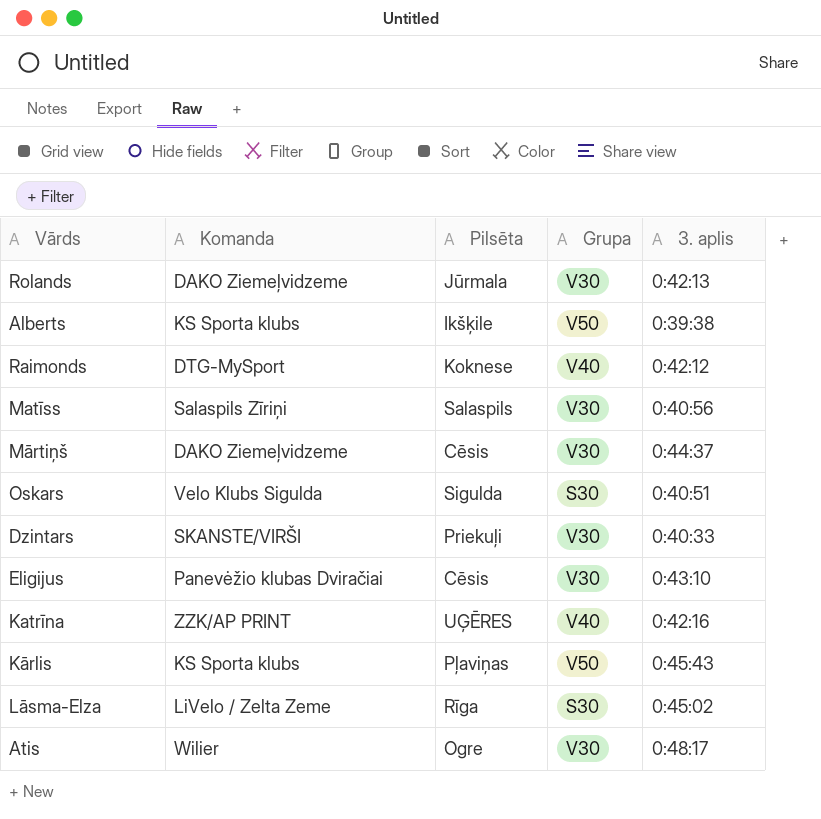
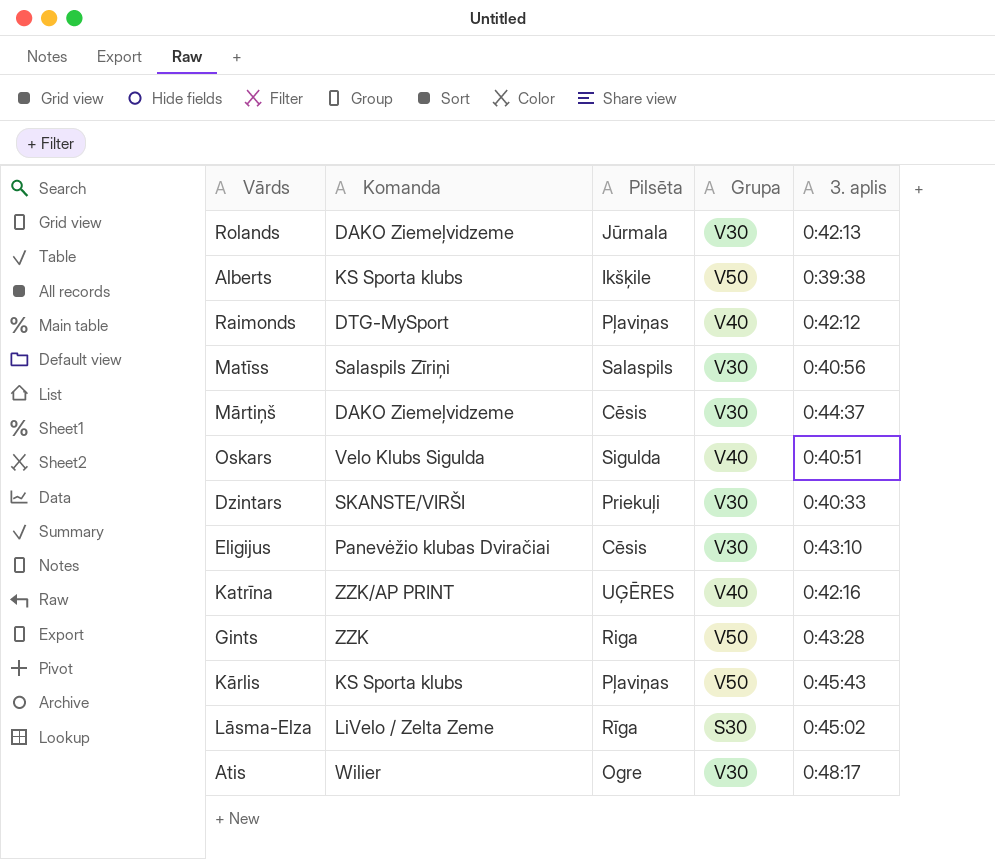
Raimonds | Pilsēta: Koknese -> Pļaviņas
Oskars | Grupa: S30 -> V40
row Gints: none -> ZZK | Riga | V50 | 0:43:28

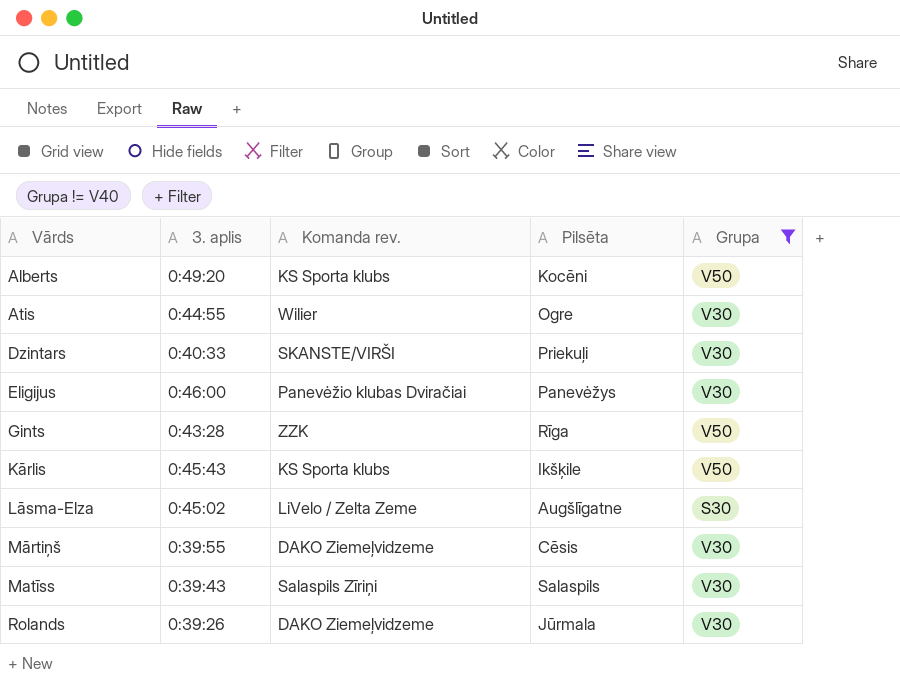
filter: none -> Grupa != V40
row order: none -> Vārds ascending
column 3. aplis | position: 5 -> 2
column name: Komanda -> Komanda rev.
Alberts | 3. aplis: 0:39:38 -> 0:49:20
Alberts | Pilsēta: Ikšķile -> Kocēni
Atis | 3. aplis: 0:48:17 -> 0:44:55
Eligijus | 3. aplis: 0:43:10 -> 0:46:00
Eligijus | Pilsēta: Cēsis -> Panevėžys
Gints | Pilsēta: Riga -> Rīga
Kārlis | Pilsēta: Pļaviņas -> Ikšķile
Lāsma-Elza | Pilsēta: Rīga -> Augšlīgatne
Mārtiņš | 3. aplis: 0:44:37 -> 0:39:55
Matīss | 3. aplis: 0:40:56 -> 0:39:43
Rolands | 3. aplis: 0:42:13 -> 0:39:26

